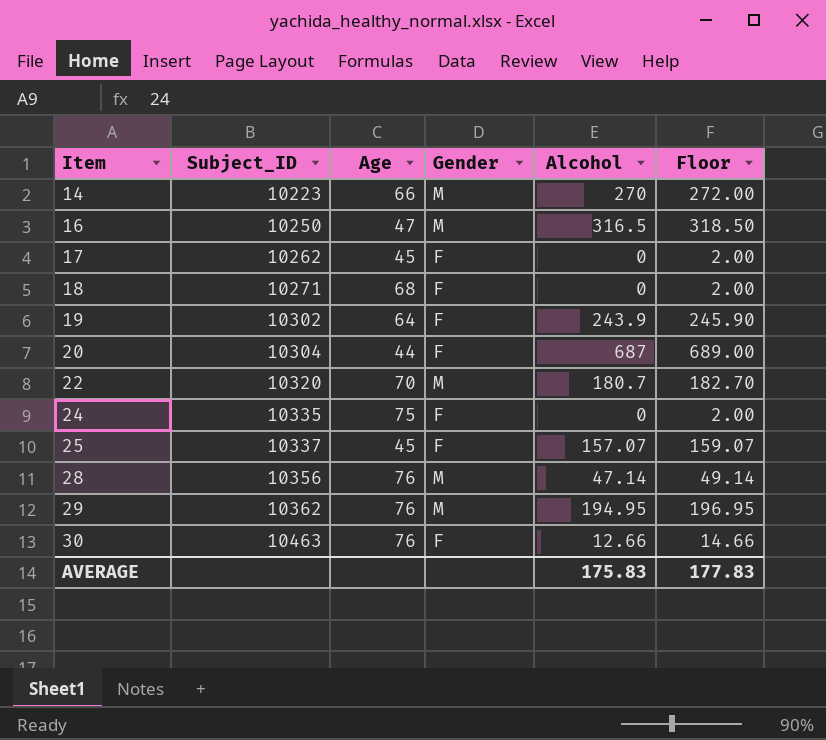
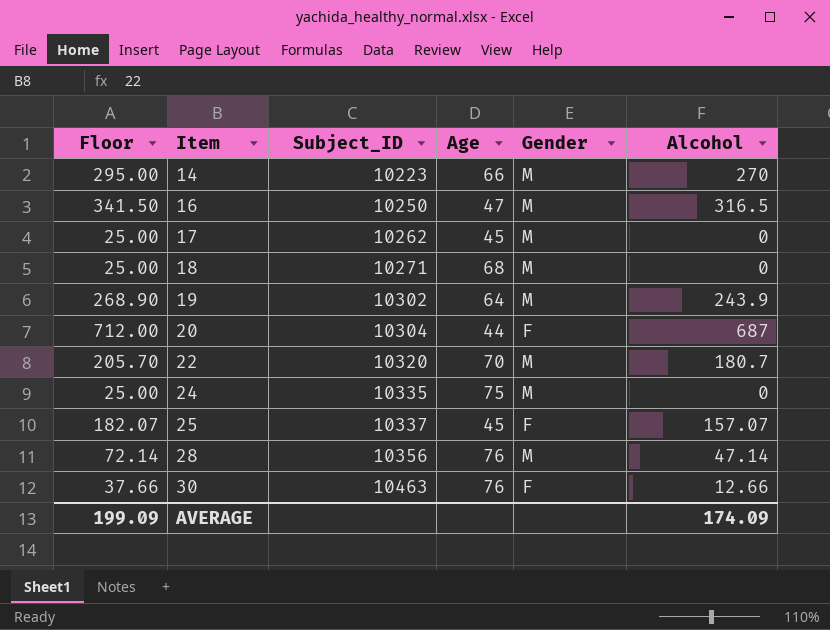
column Floor | formula: [Alcohol] + 2 -> [Alcohol] + 25
column Floor | position: 6 -> 1
row 29: 10362 | 76 | M | 194.95 | 196.95 -> none
17 | Gender: F -> M
18 | Gender: F -> M
19 | Gender: F -> M
24 | Gender: F -> M
AVERAGE | Floor: 177.83 -> 199.09
AVERAGE | Alcohol: 175.83 -> 174.09

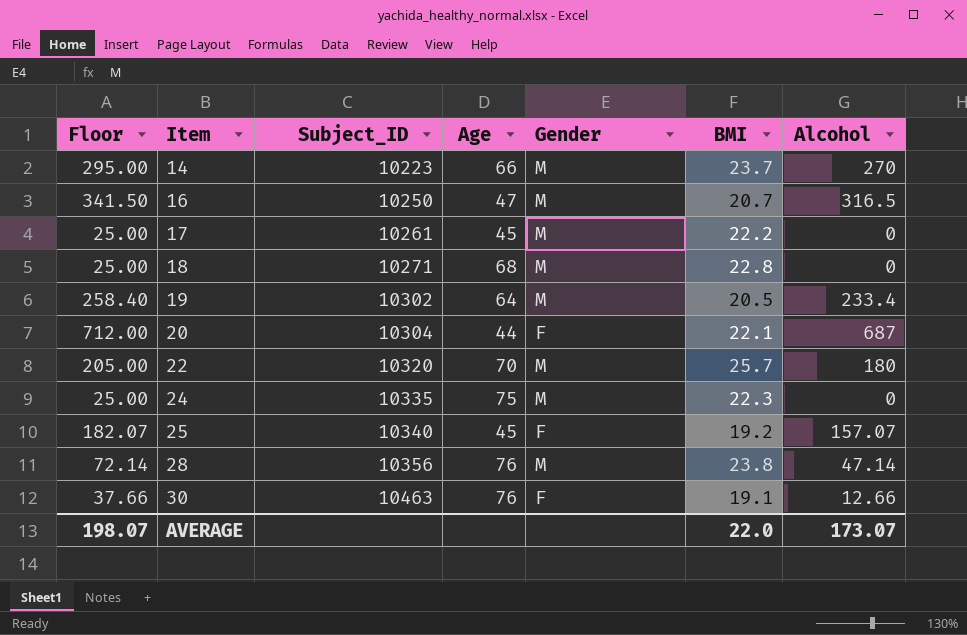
column BMI | position: none -> 6
17 | Subject_ID: 10262 -> 10261
19 | Floor: 268.90 -> 258.40
19 | Alcohol: 243.9 -> 233.4
22 | Floor: 205.70 -> 205.00
22 | Alcohol: 180.7 -> 180
25 | Subject_ID: 10337 -> 10340
AVERAGE | Floor: 199.09 -> 198.07
AVERAGE | Alcohol: 174.09 -> 173.07

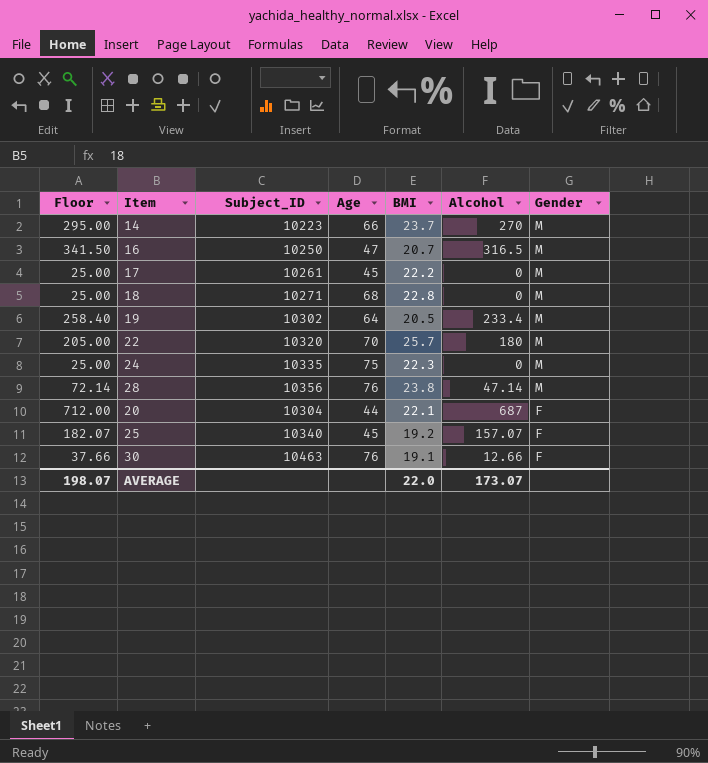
row order: Item ascending -> Gender descending
column Gender | position: 5 -> 7

